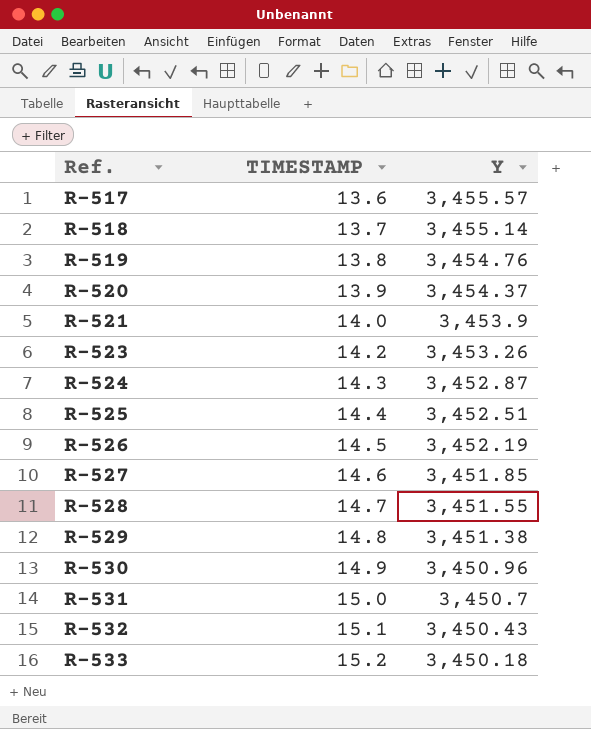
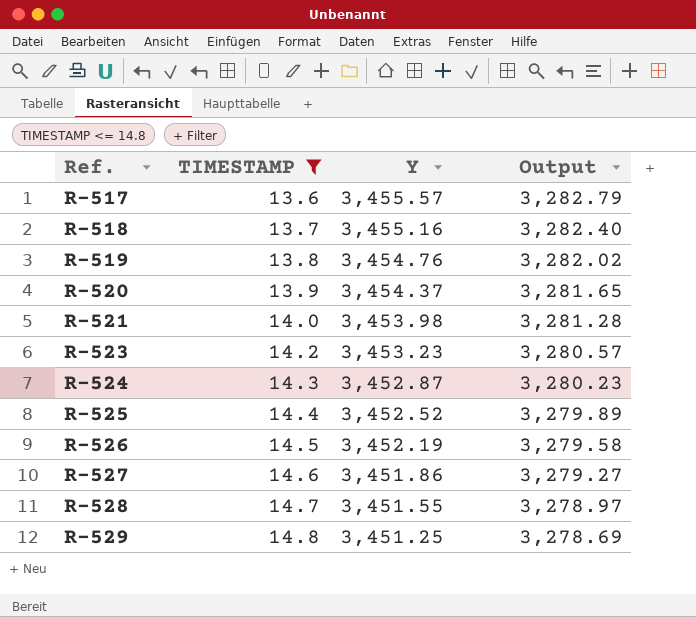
filter: none -> TIMESTAMP <= 14.8
column Output | formula: none -> [Y] * 0.95
R-518 | Y: 3,455.14 -> 3,455.16
R-521 | Y: 3,453.9 -> 3,453.98
R-523 | Y: 3,453.26 -> 3,453.23
R-525 | Y: 3,452.51 -> 3,452.52
R-527 | Y: 3,451.85 -> 3,451.86
R-529 | Y: 3,451.38 -> 3,451.25

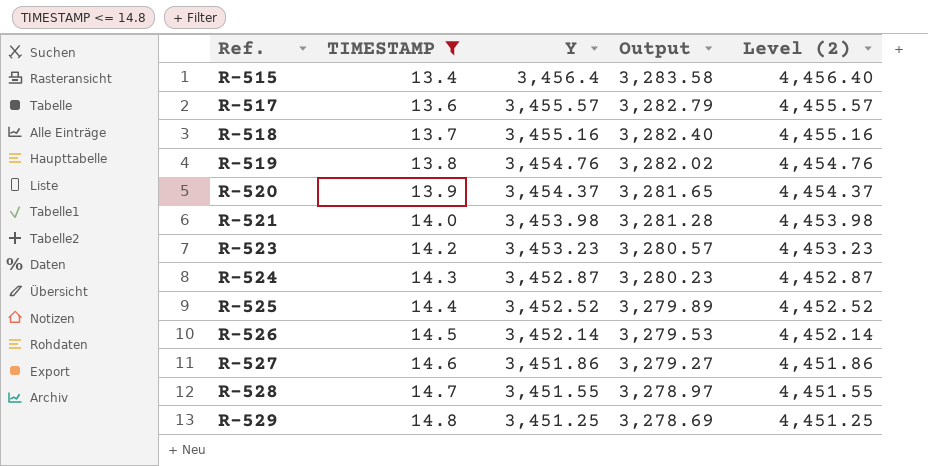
column Level (2) | formula: none -> [Y] + 1000
row R-515: none -> 13.4 | 3,456.4 | 3,283.58 | 4,456.40
R-526 | Y: 3,452.19 -> 3,452.14
R-526 | Output: 3,279.58 -> 3,279.53

